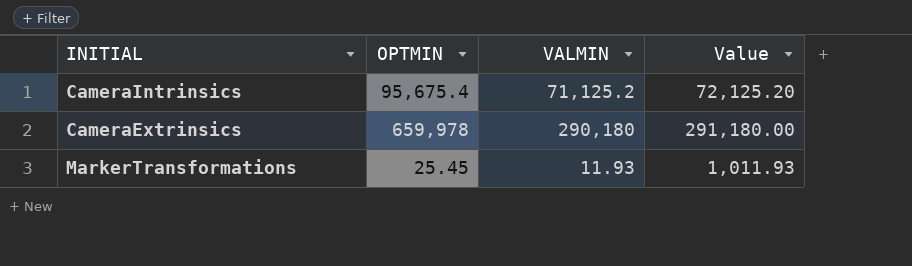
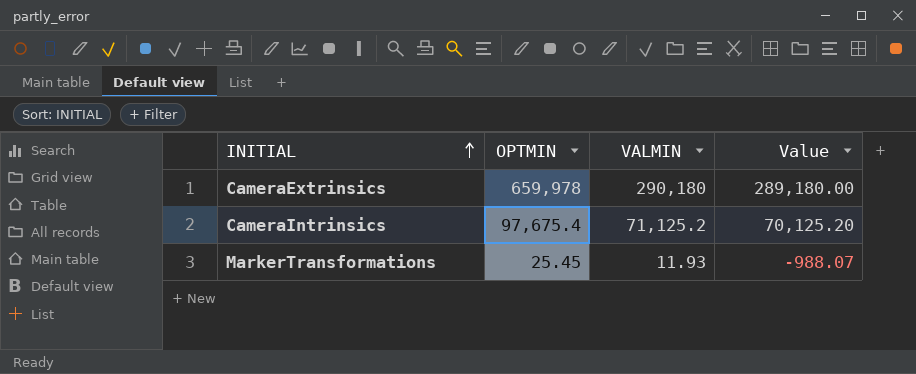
row order: none -> INITIAL ascending
column Value | formula: [VALMIN] + 1000 -> [VALMIN] - 1000
CameraIntrinsics | OPTMIN: 95,675.4 -> 97,675.4

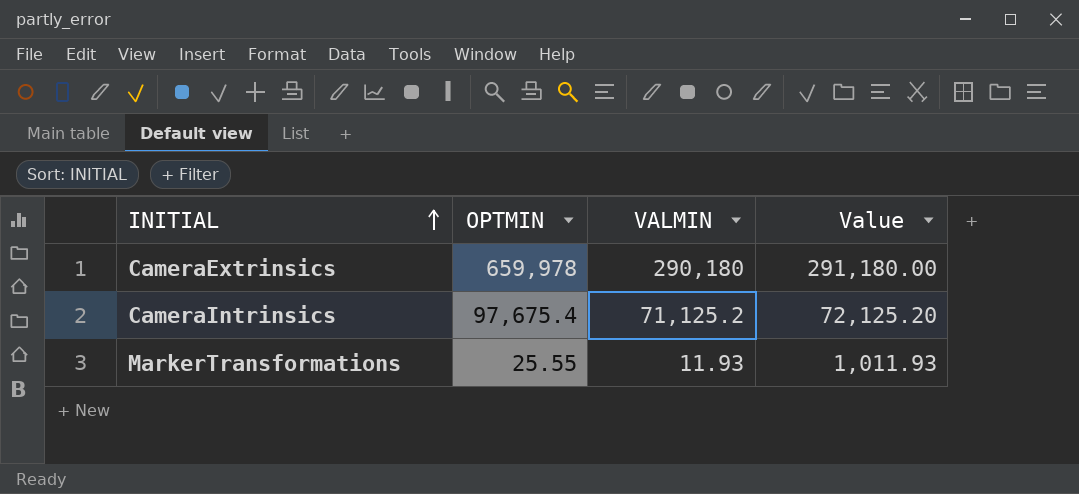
column Value | formula: [VALMIN] - 1000 -> [VALMIN] + 1000
MarkerTransformations | OPTMIN: 25.45 -> 25.55

